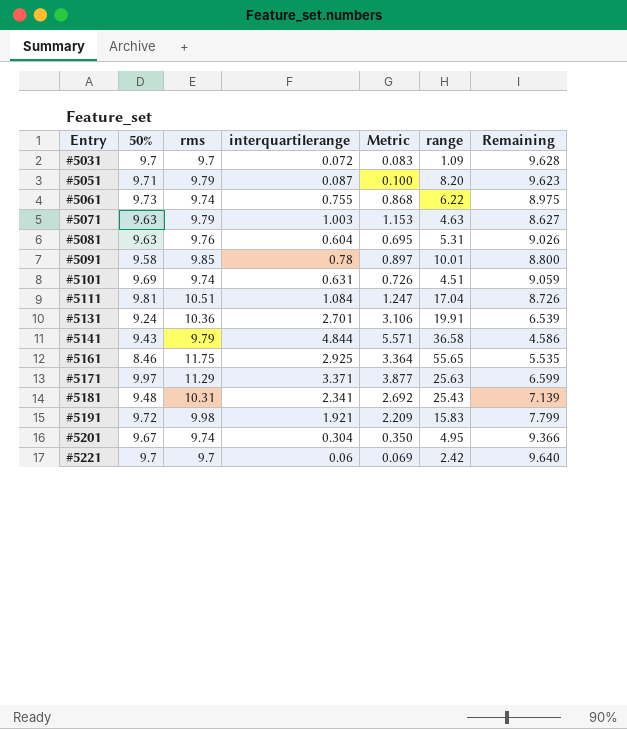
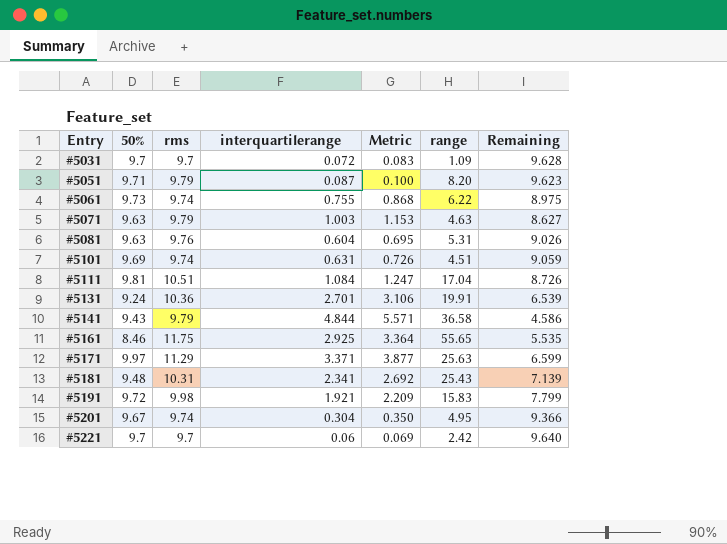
row #5091: 9.58 | 9.85 | 0.78 | 0.897 | 10.01 | 8.800 -> none

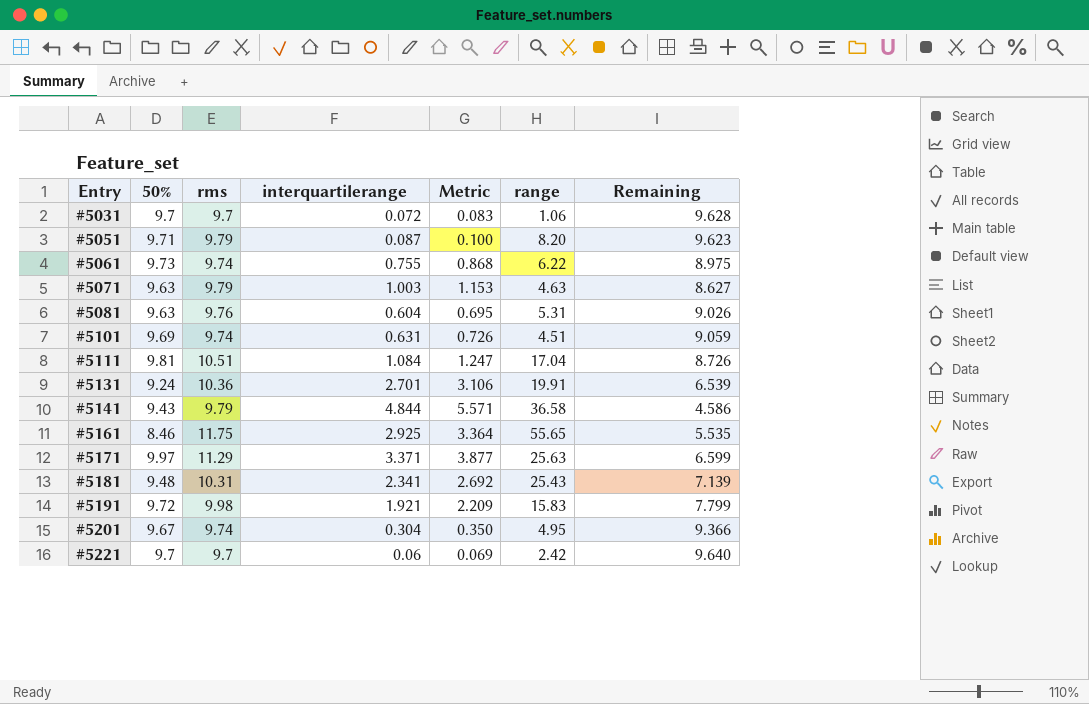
#5031 | range: 1.09 -> 1.06

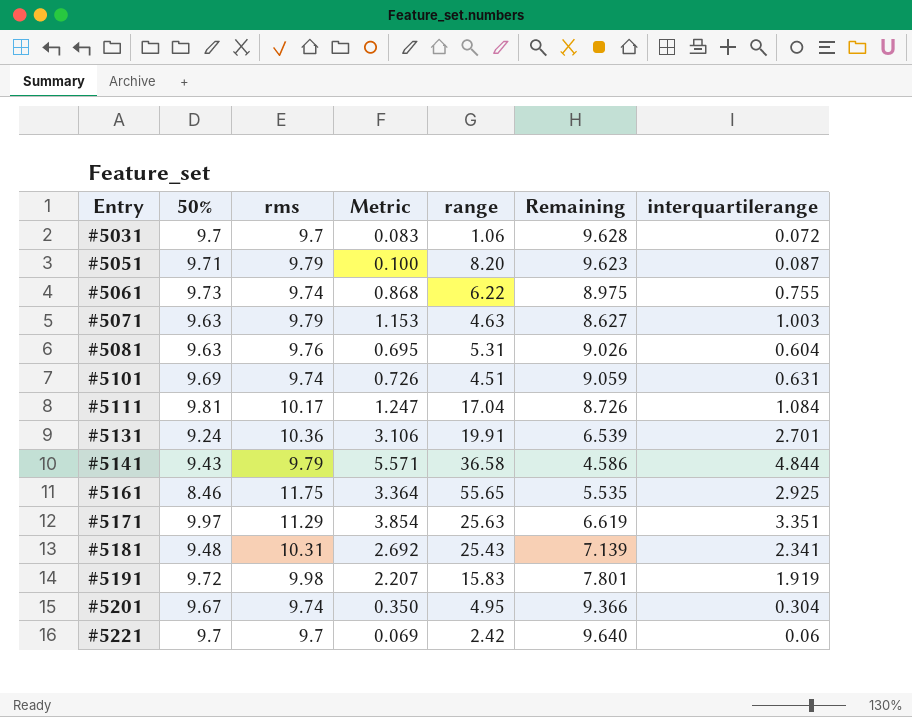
column interquartilerange | position: 4 -> 7
#5111 | rms: 10.51 -> 10.17
#5171 | Metric: 3.877 -> 3.854
#5171 | Remaining: 6.599 -> 6.619
#5171 | interquartilerange: 3.371 -> 3.351
#5191 | Metric: 2.209 -> 2.207
#5191 | Remaining: 7.799 -> 7.801
#5191 | interquartilerange: 1.921 -> 1.919

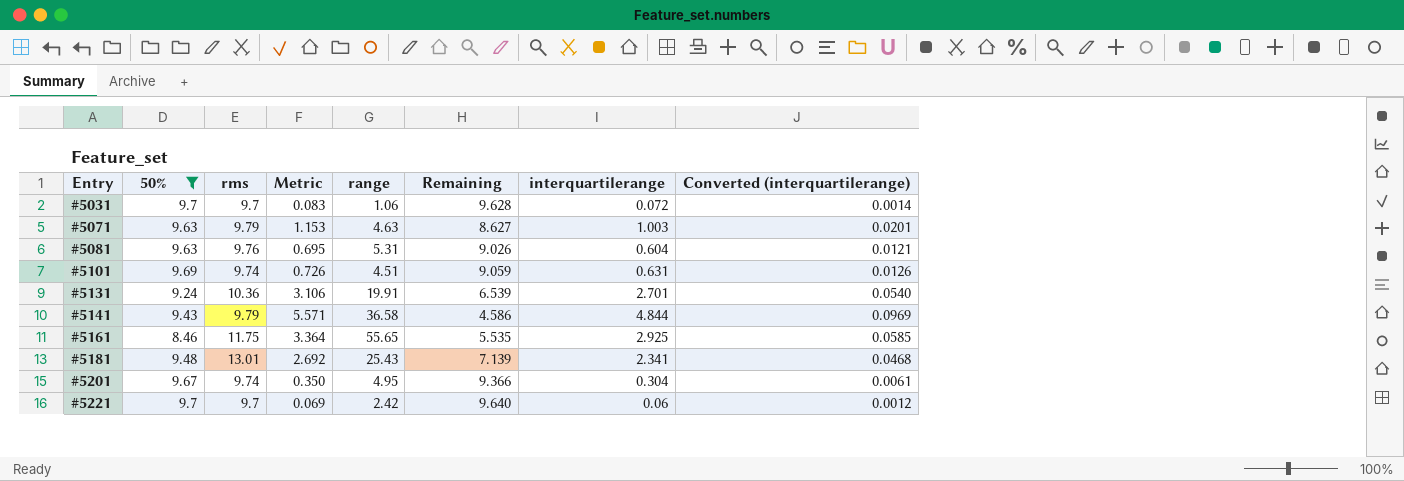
filter: none -> 50% <= 9.7
column Converted (interquartilerange) | formula: none -> [interquartilerange] * 0.02
#5181 | rms: 10.31 -> 13.01

